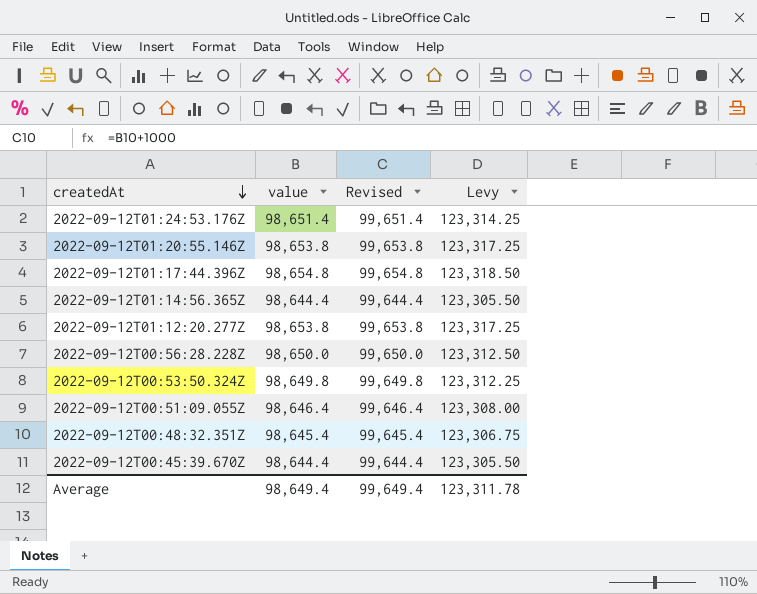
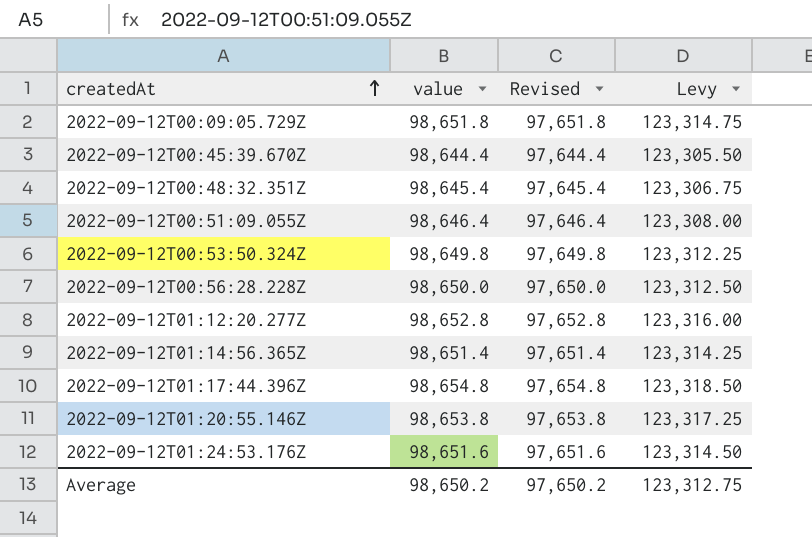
row order: createdAt descending -> createdAt ascending
column Revised | formula: [value] + 1000 -> [value] - 1000
row 2022-09-12T00:09:05.729Z: none -> 98,651.8 | 97,651.8 | 123,314.75
2022-09-12T01:12:20.277Z | value: 98,653.8 -> 98,652.8
2022-09-12T01:12:20.277Z | Levy: 123,317.25 -> 123,316.00
2022-09-12T01:14:56.365Z | value: 98,644.4 -> 98,651.4
2022-09-12T01:14:56.365Z | Levy: 123,305.50 -> 123,314.25
2022-09-12T01:24:53.176Z | value: 98,651.4 -> 98,651.6
2022-09-12T01:24:53.176Z | Levy: 123,314.25 -> 123,314.50
Average | value: 98,649.4 -> 98,650.2
Average | Revised: 99,649.4 -> 97,650.2
Average | Levy: 123,311.78 -> 123,312.75

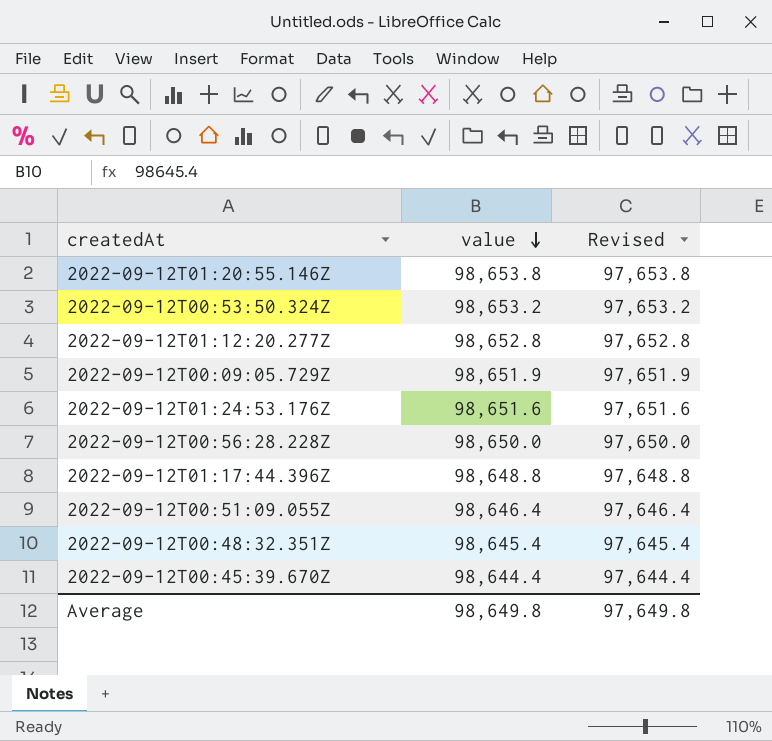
row order: createdAt ascending -> value descending
column Levy | formula: [value] * 1.25 -> none
row 2022-09-12T01:14:56.365Z: 98,651.4 | 97,651.4 | 123,314.25 -> none
2022-09-12T00:53:50.324Z | value: 98,649.8 -> 98,653.2
2022-09-12T00:53:50.324Z | Revised: 97,649.8 -> 97,653.2
2022-09-12T00:09:05.729Z | value: 98,651.8 -> 98,651.9
2022-09-12T00:09:05.729Z | Revised: 97,651.8 -> 97,651.9
2022-09-12T01:17:44.396Z | value: 98,654.8 -> 98,648.8
2022-09-12T01:17:44.396Z | Revised: 97,654.8 -> 97,648.8
Average | value: 98,650.2 -> 98,649.8
Average | Revised: 97,650.2 -> 97,649.8

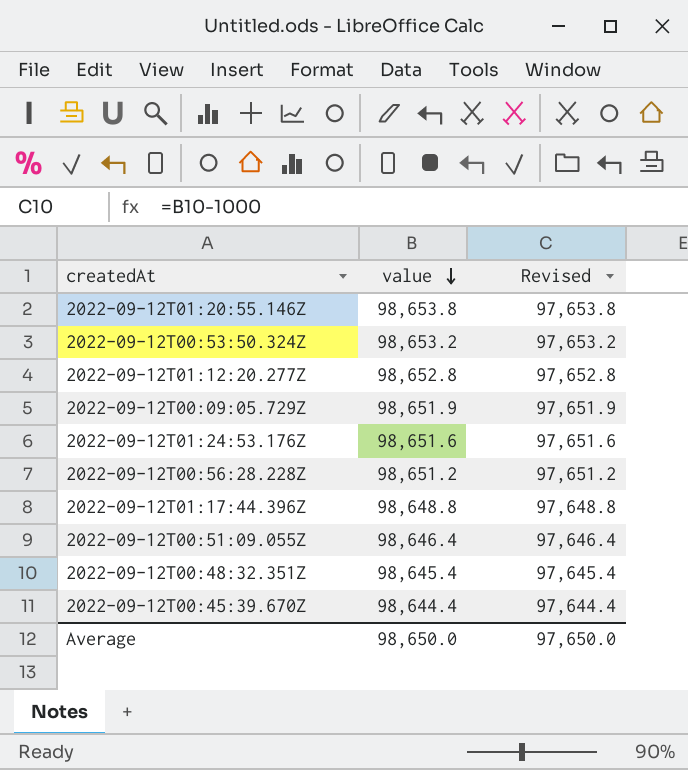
2022-09-12T00:56:28.228Z | value: 98,650.0 -> 98,651.2
2022-09-12T00:56:28.228Z | Revised: 97,650.0 -> 97,651.2
Average | value: 98,649.8 -> 98,650.0
Average | Revised: 97,649.8 -> 97,650.0

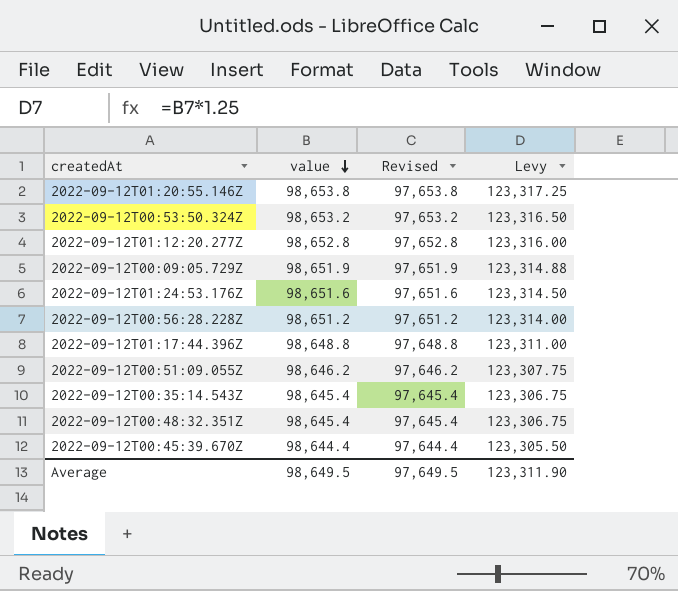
column Levy | formula: none -> [value] * 1.25
2022-09-12T00:51:09.055Z | value: 98,646.4 -> 98,646.2
2022-09-12T00:51:09.055Z | Revised: 97,646.4 -> 97,646.2
row 2022-09-12T00:35:14.543Z: none -> 98,645.4 | 97,645.4 | 123,306.75
Average | value: 98,650.0 -> 98,649.5
Average | Revised: 97,650.0 -> 97,649.5

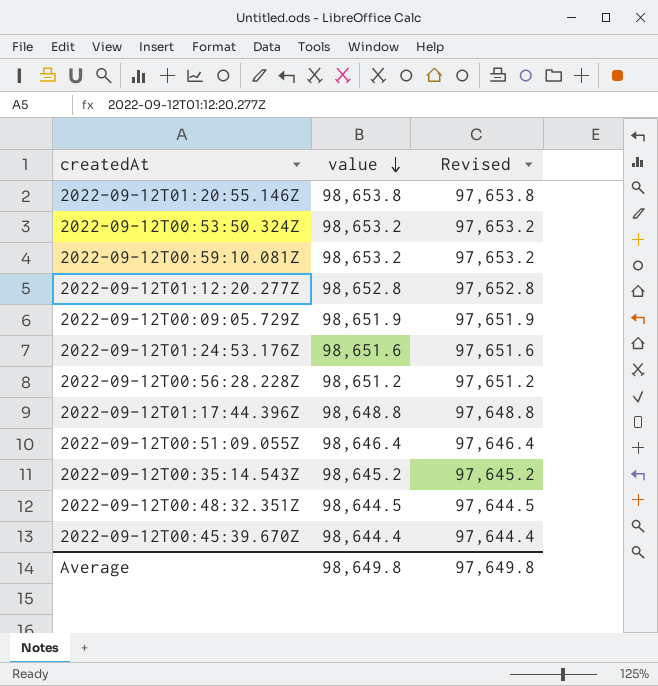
column Levy | formula: [value] * 1.25 -> none
row 2022-09-12T00:59:10.081Z: none -> 98,653.2 | 97,653.2
2022-09-12T00:51:09.055Z | value: 98,646.2 -> 98,646.4
2022-09-12T00:51:09.055Z | Revised: 97,646.2 -> 97,646.4
2022-09-12T00:35:14.543Z | value: 98,645.4 -> 98,645.2
2022-09-12T00:35:14.543Z | Revised: 97,645.4 -> 97,645.2
2022-09-12T00:48:32.351Z | value: 98,645.4 -> 98,644.5
2022-09-12T00:48:32.351Z | Revised: 97,645.4 -> 97,644.5
Average | value: 98,649.5 -> 98,649.8
Average | Revised: 97,649.5 -> 97,649.8

